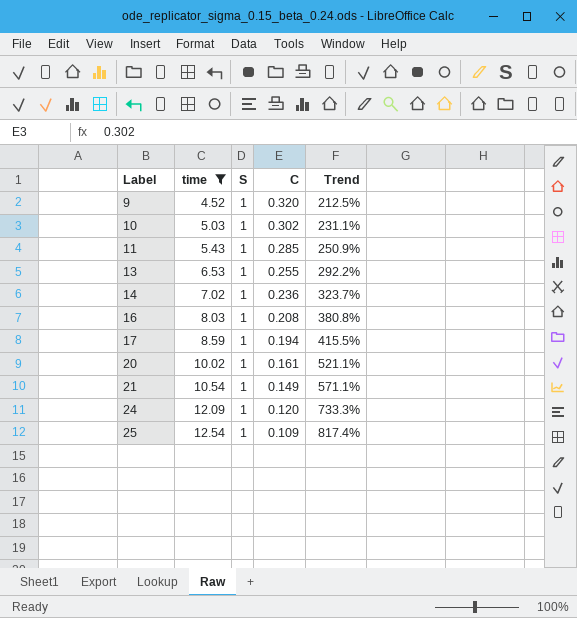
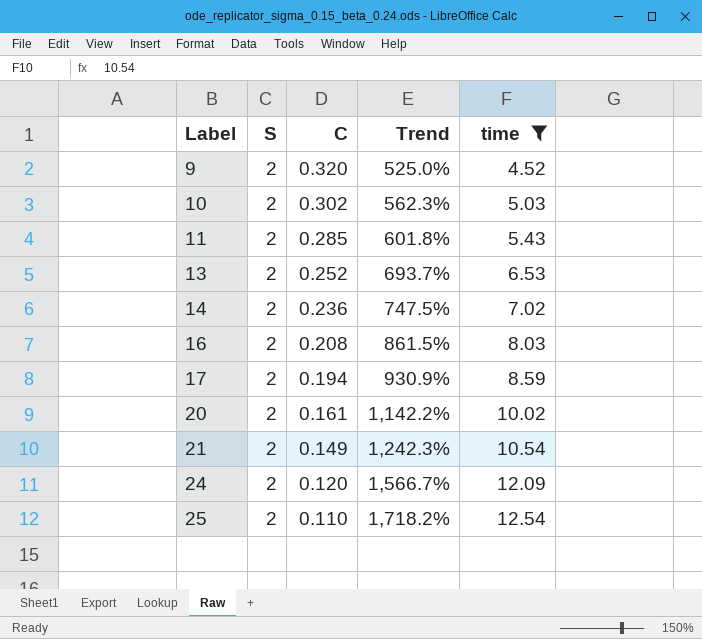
column time | position: 2 -> 5
9 | S: 1 -> 2
9 | Trend: 212.5% -> 525.0%
10 | S: 1 -> 2
10 | Trend: 231.1% -> 562.3%
11 | S: 1 -> 2
11 | Trend: 250.9% -> 601.8%
13 | S: 1 -> 2
13 | C: 0.255 -> 0.252
13 | Trend: 292.2% -> 693.7%
14 | S: 1 -> 2
14 | Trend: 323.7% -> 747.5%
16 | S: 1 -> 2
16 | Trend: 380.8% -> 861.5%
17 | S: 1 -> 2
17 | Trend: 415.5% -> 930.9%
20 | S: 1 -> 2
20 | Trend: 521.1% -> 1,142.2%
21 | S: 1 -> 2
21 | Trend: 571.1% -> 1,242.3%
24 | S: 1 -> 2
24 | Trend: 733.3% -> 1,566.7%
25 | S: 1 -> 2
25 | C: 0.109 -> 0.110
25 | Trend: 817.4% -> 1,718.2%

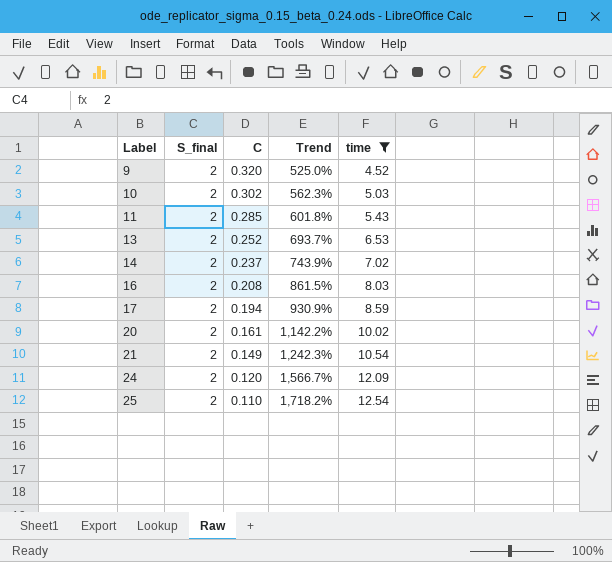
column name: S -> S_final
14 | C: 0.236 -> 0.237
14 | Trend: 747.5% -> 743.9%

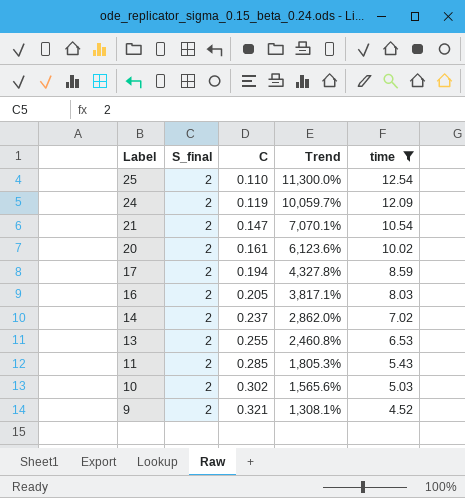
row order: Label ascending -> Label descending
column Trend | formula: ([S_final] - [C]) / [C] -> ([time] - [C]) / [C]
24 | C: 0.120 -> 0.119
21 | C: 0.149 -> 0.147
16 | C: 0.208 -> 0.205
13 | C: 0.252 -> 0.255
9 | C: 0.320 -> 0.321

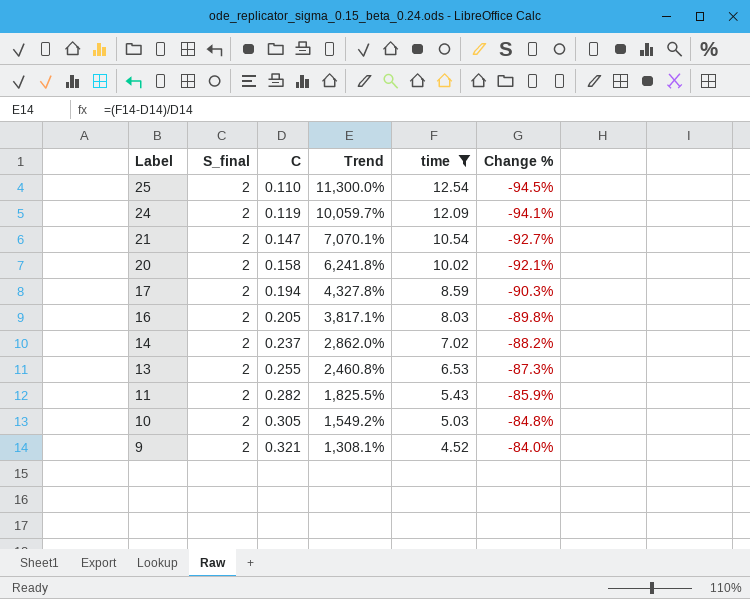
column Change % | formula: none -> ([C] - [S_final]) / [S_final]
20 | C: 0.161 -> 0.158
20 | Trend: 6,123.6% -> 6,241.8%
11 | C: 0.285 -> 0.282
11 | Trend: 1,805.3% -> 1,825.5%
10 | C: 0.302 -> 0.305
10 | Trend: 1,565.6% -> 1,549.2%

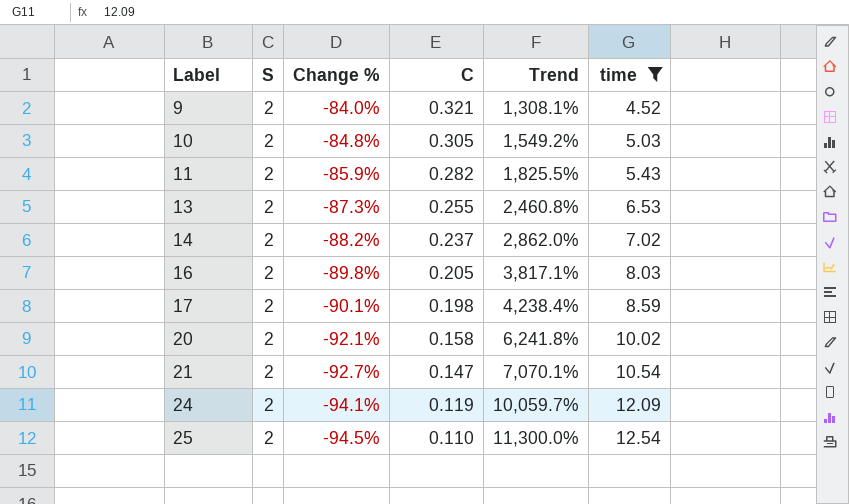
row order: Label descending -> Label ascending
column name: S_final -> S
column Change % | position: 6 -> 3
17 | Change %: -90.3% -> -90.1%
17 | C: 0.194 -> 0.198
17 | Trend: 4,327.8% -> 4,238.4%

